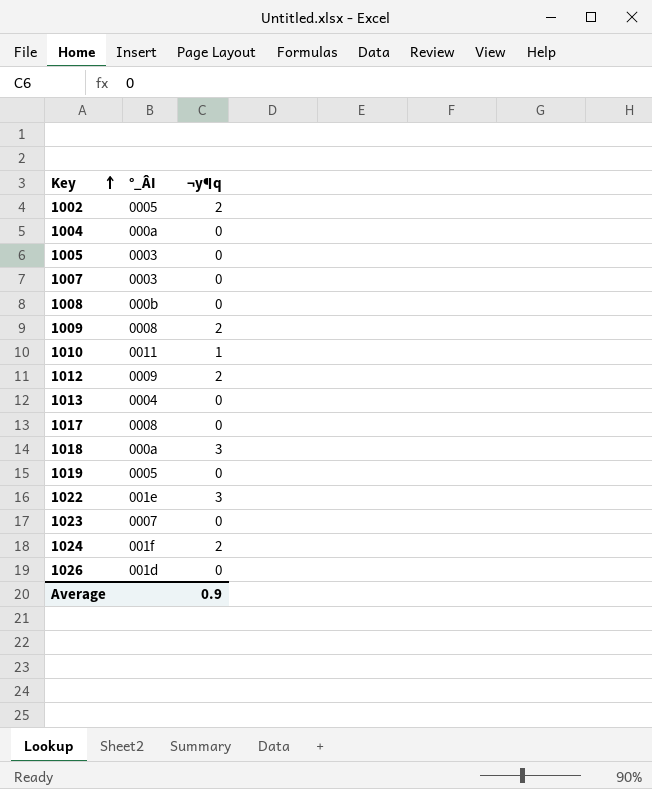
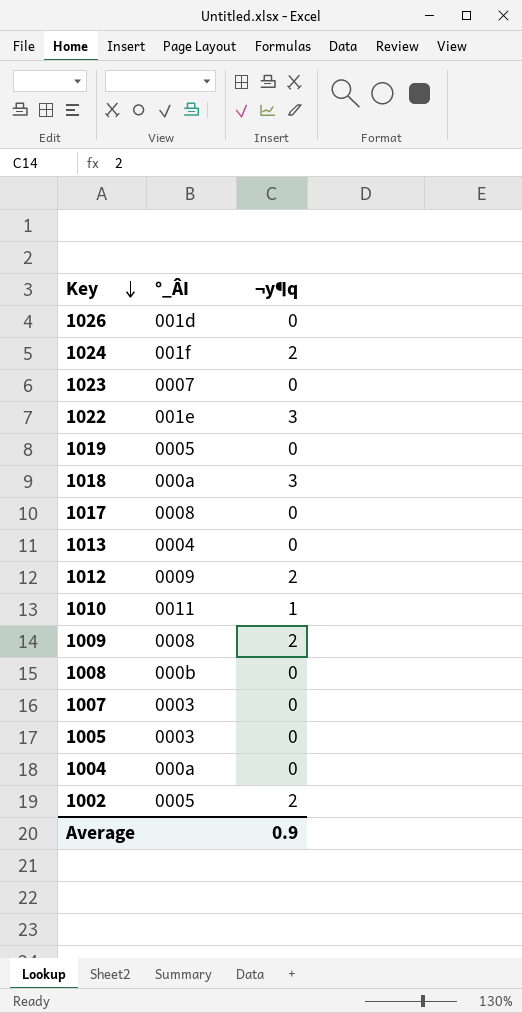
row order: Key ascending -> Key descending

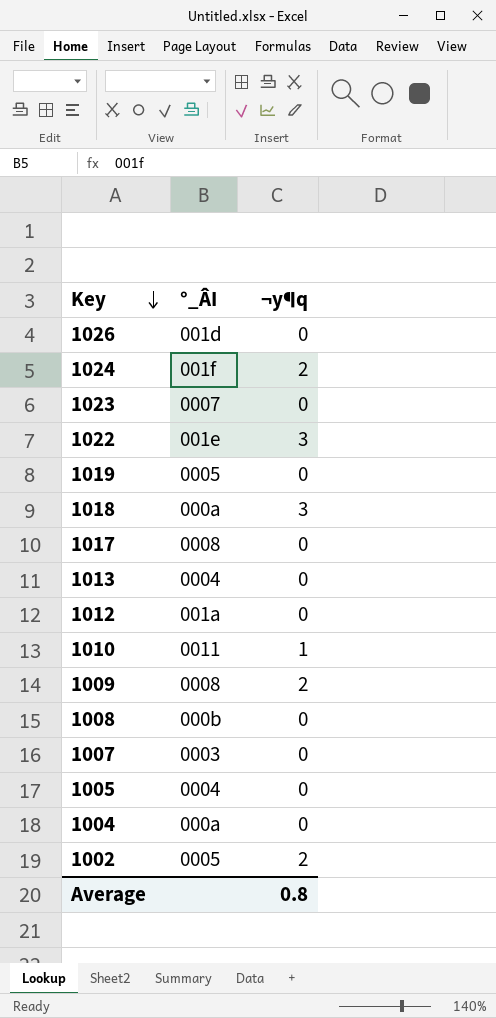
1012 | °_ÂI: 0009 -> 001a
1012 | ¬y¶q: 2 -> 0
1005 | °_ÂI: 0003 -> 0004
Average | ¬y¶q: 0.9 -> 0.8

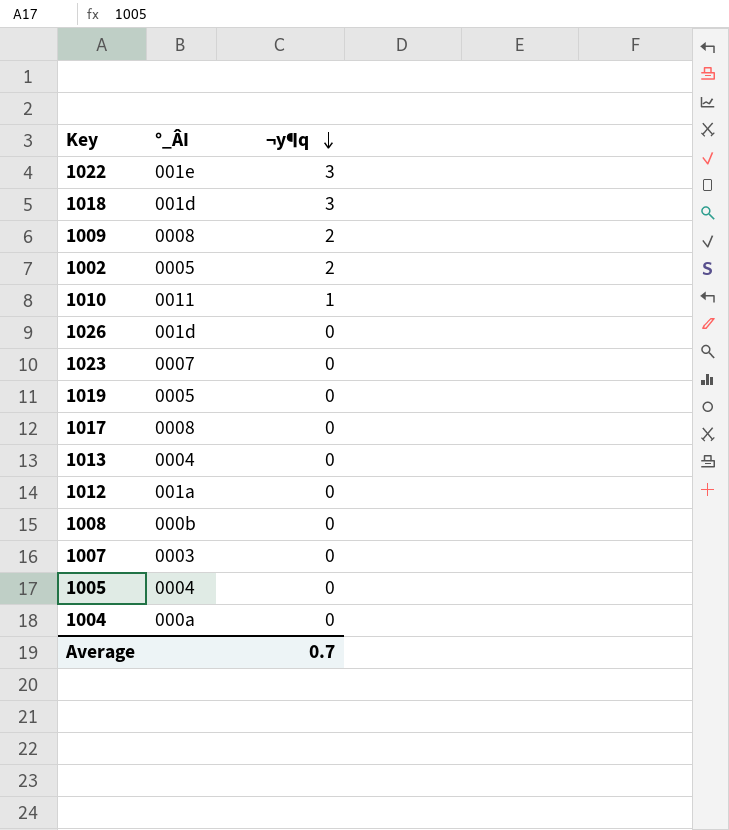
row order: Key descending -> ¬y¶q descending
row 1024: 001f | 2 -> none
1018 | °_ÂI: 000a -> 001d
Average | ¬y¶q: 0.8 -> 0.7

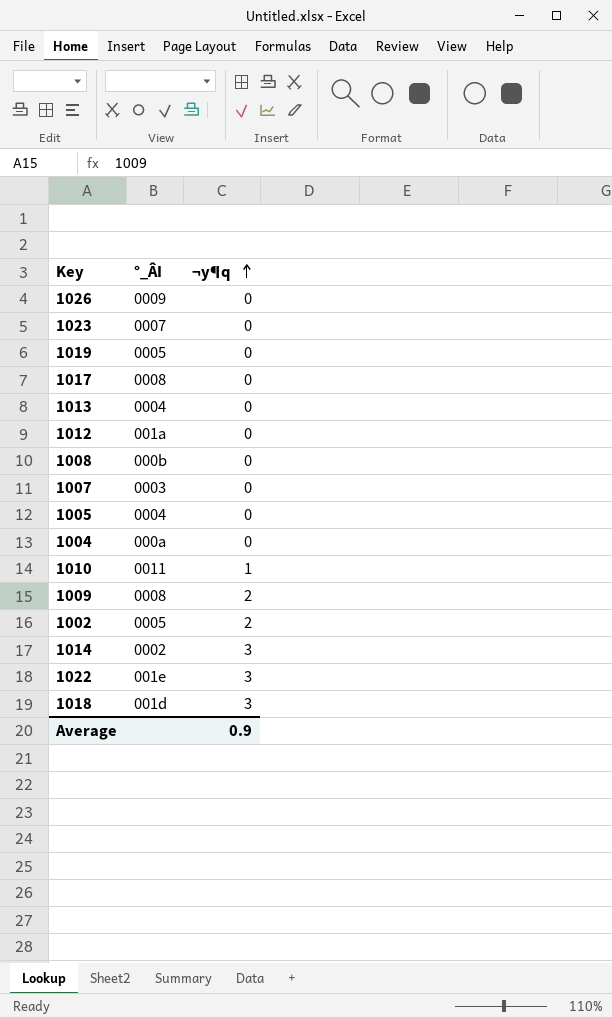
row order: ¬y¶q descending -> ¬y¶q ascending
1026 | °_ÂI: 001d -> 0009
row 1014: none -> 0002 | 3
Average | ¬y¶q: 0.7 -> 0.9

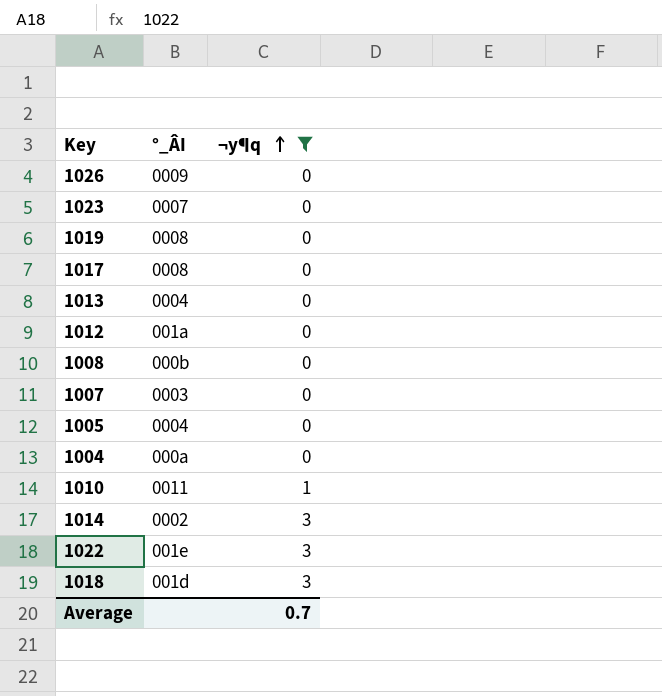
filter: none -> ¬y¶q != 2
1019 | °_ÂI: 0005 -> 0008
Average | ¬y¶q: 0.9 -> 0.7

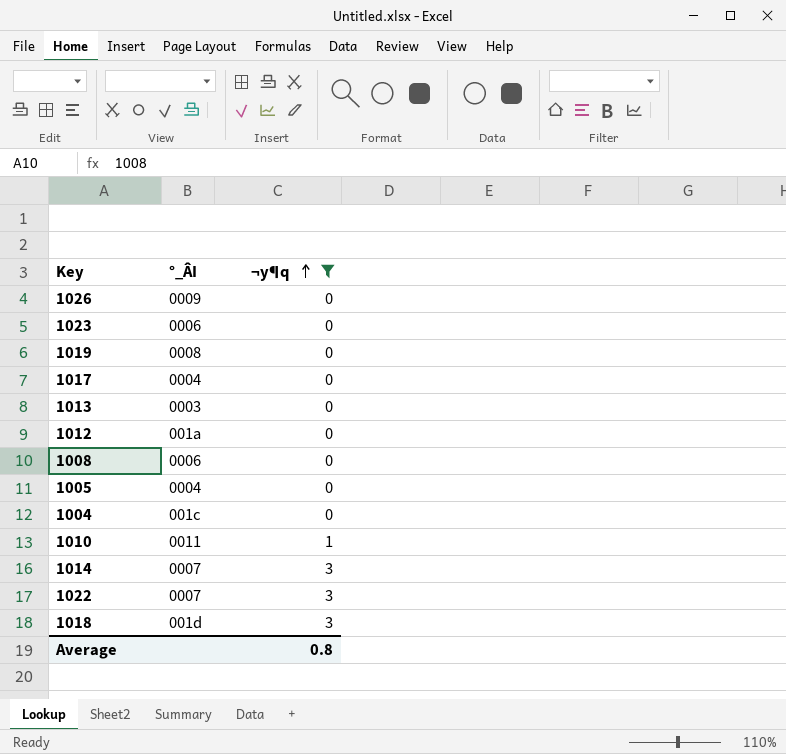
row 1007: 0003 | 0 -> none
1023 | °_ÂI: 0007 -> 0006
1017 | °_ÂI: 0008 -> 0004
1013 | °_ÂI: 0004 -> 0003
1008 | °_ÂI: 000b -> 0006
1004 | °_ÂI: 000a -> 001c
1014 | °_ÂI: 0002 -> 0007
1022 | °_ÂI: 001e -> 0007
Average | ¬y¶q: 0.7 -> 0.8

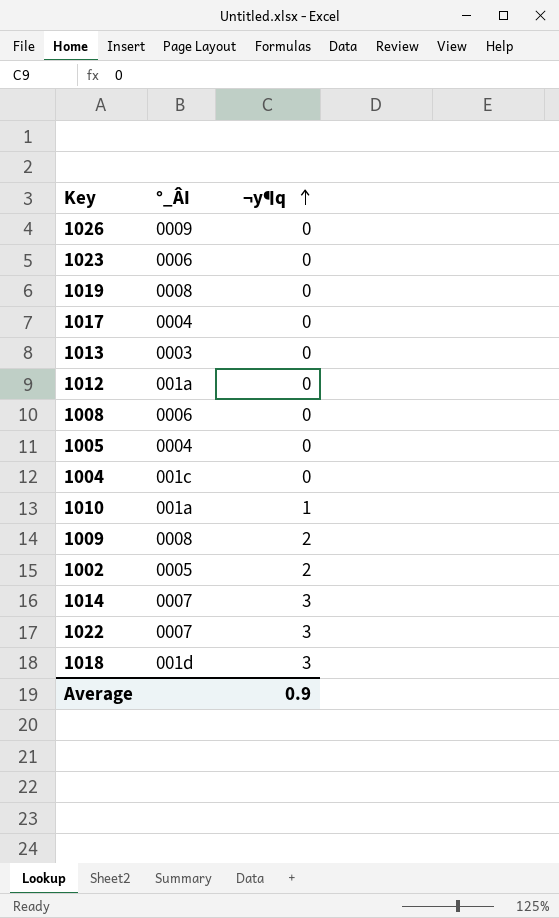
filter: ¬y¶q != 2 -> none
1010 | °_ÂI: 0011 -> 001a
Average | ¬y¶q: 0.8 -> 0.9

